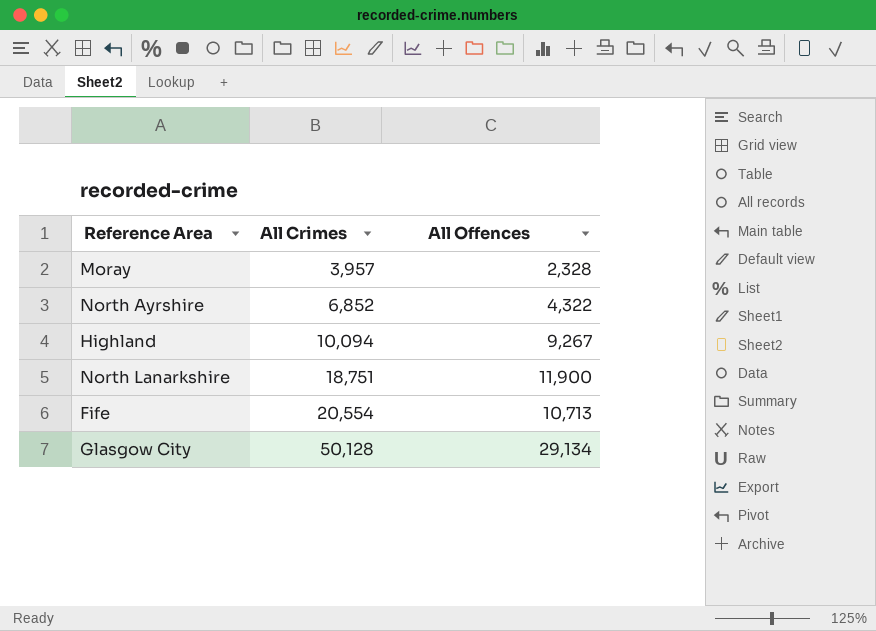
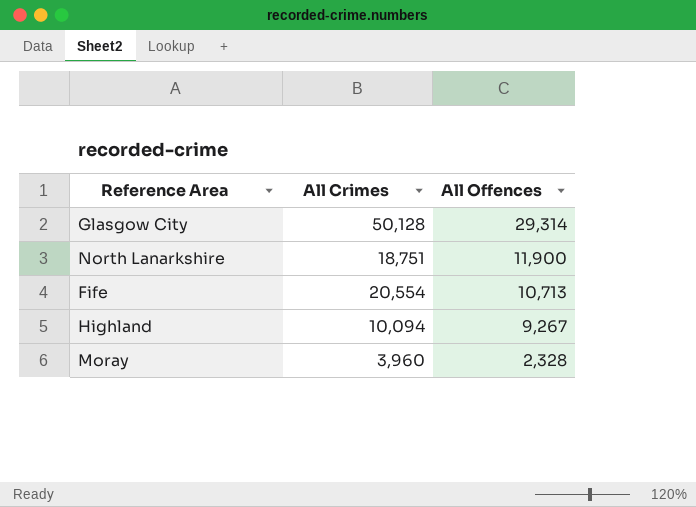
row order: All Crimes ascending -> All Offences descending
row North Ayrshire: 6,852 | 4,322 -> none
Glasgow City | All Offences: 29,134 -> 29,314
Moray | All Crimes: 3,957 -> 3,960

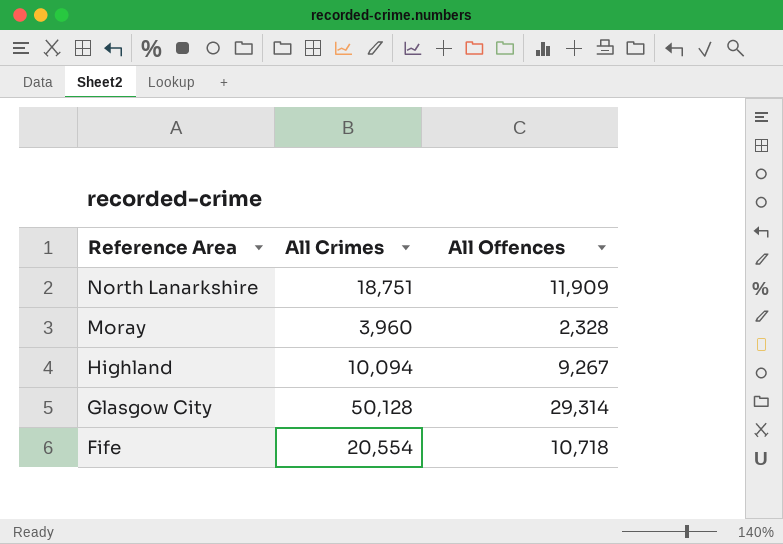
row order: All Offences descending -> Reference Area descending
North Lanarkshire | All Offences: 11,900 -> 11,909
Fife | All Offences: 10,713 -> 10,718

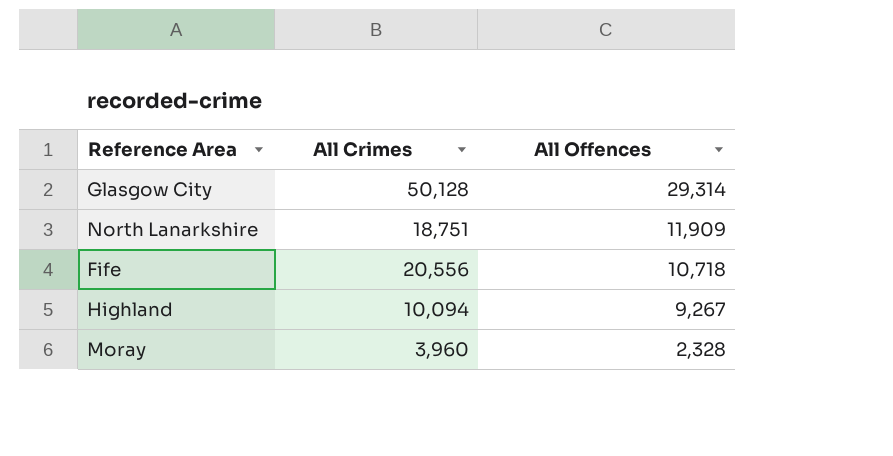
row order: Reference Area descending -> All Offences descending
Fife | All Crimes: 20,554 -> 20,556

